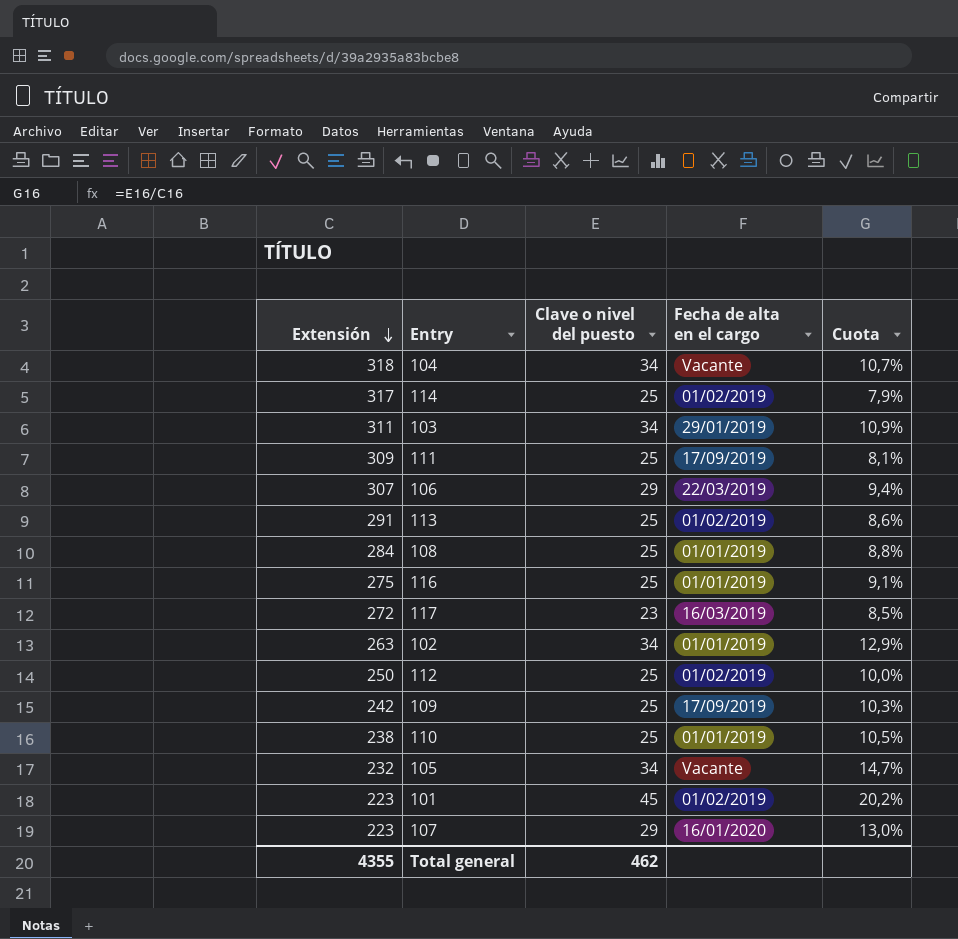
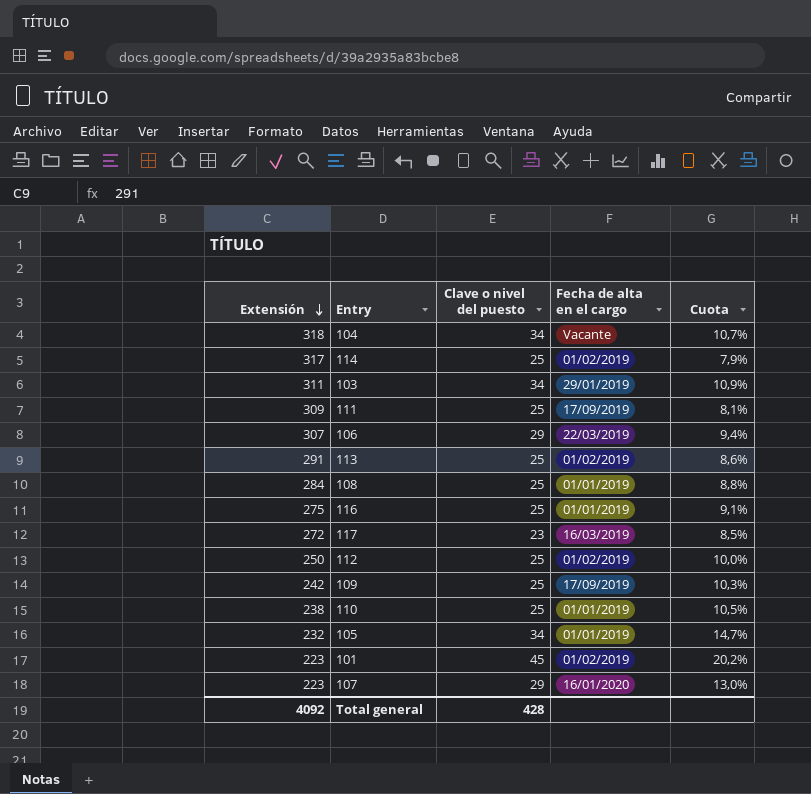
row 102: 263 | 34 | 01/01/2019 | 12,9% -> none
105 | Fecha de alta en el cargo: Vacante -> 01/01/2019
Total general | Extensión: 4355 -> 4092
Total general | Clave o nivel del puesto: 462 -> 428

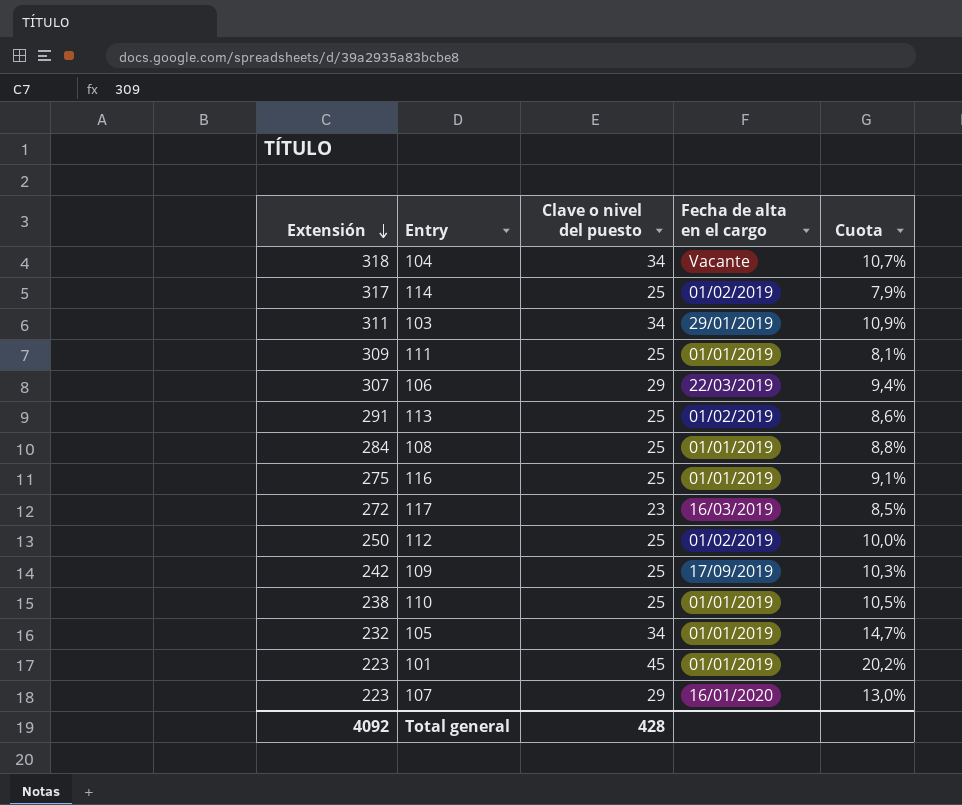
111 | Fecha de alta en el cargo: 17/09/2019 -> 01/01/2019
101 | Fecha de alta en el cargo: 01/02/2019 -> 01/01/2019

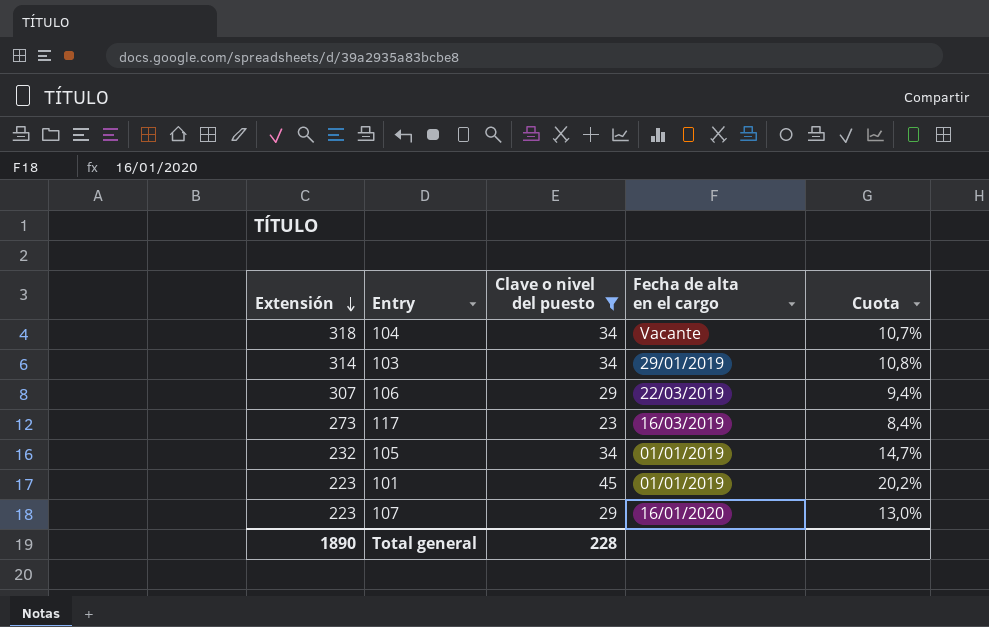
filter: none -> Clave o nivel del puesto != 25
103 | Extensión: 311 -> 314
103 | Cuota: 10,9% -> 10,8%
117 | Extensión: 272 -> 273
117 | Cuota: 8,5% -> 8,4%
Total general | Extensión: 4092 -> 1890
Total general | Clave o nivel del puesto: 428 -> 228

